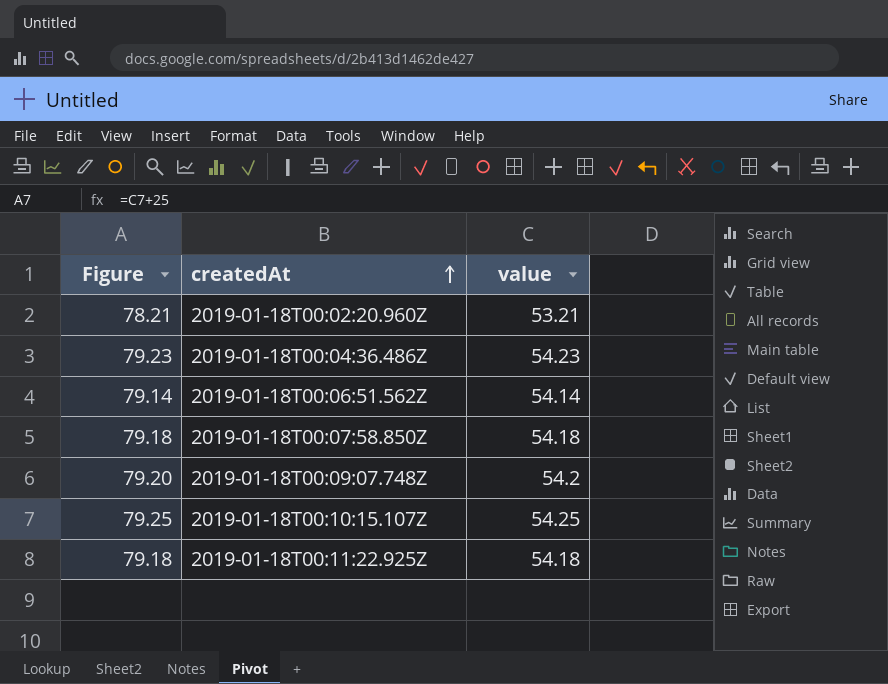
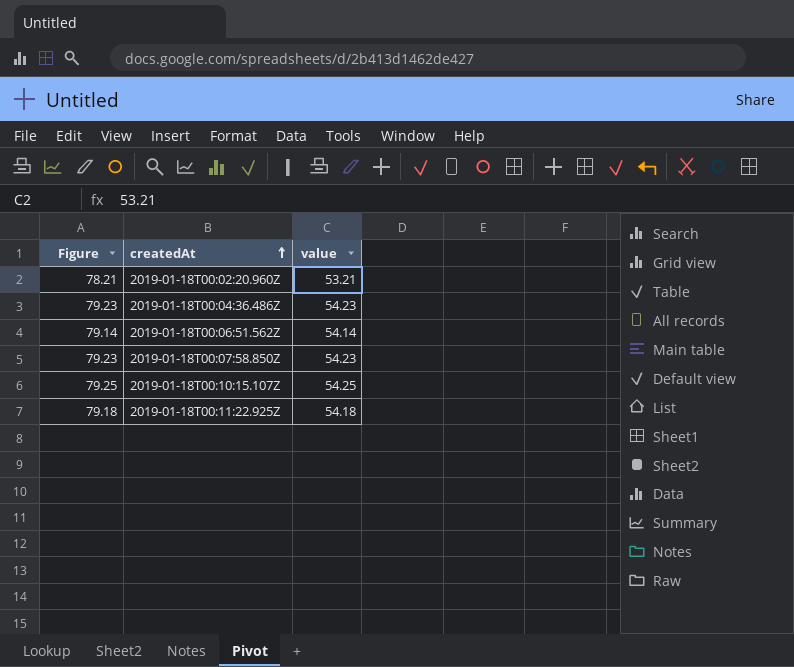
row 2019-01-18T00:09:07.748Z: 79.20 | 54.2 -> none
2019-01-18T00:07:58.850Z | Figure: 79.18 -> 79.23
2019-01-18T00:07:58.850Z | value: 54.18 -> 54.23

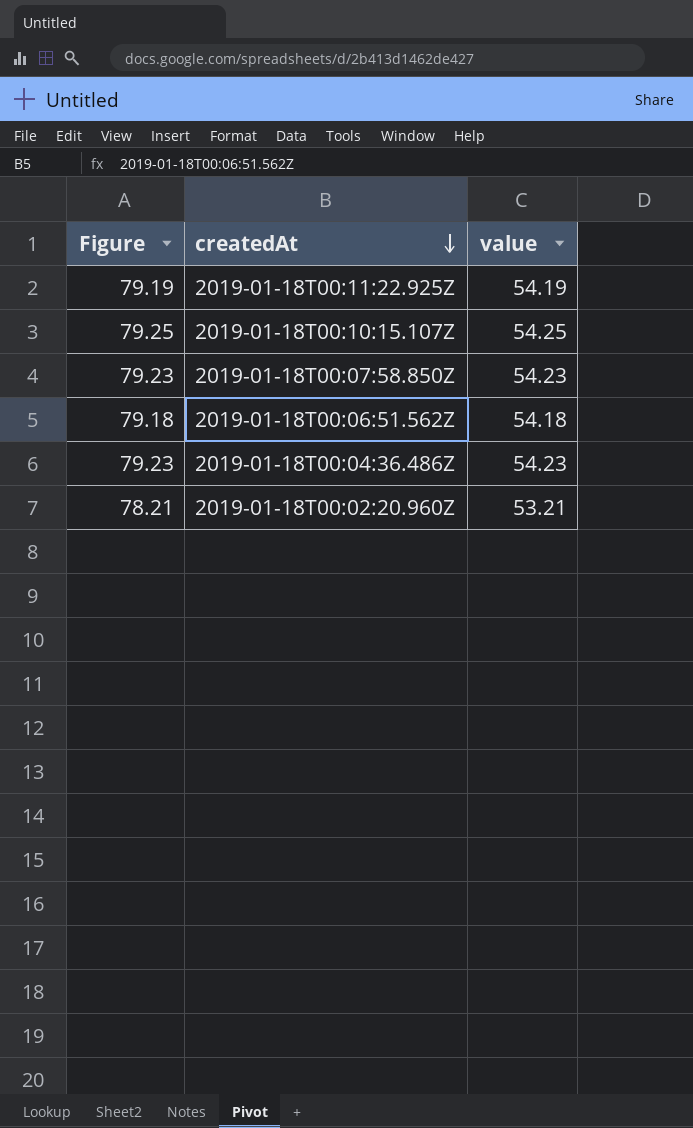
row order: createdAt ascending -> createdAt descending
2019-01-18T00:11:22.925Z | Figure: 79.18 -> 79.19
2019-01-18T00:11:22.925Z | value: 54.18 -> 54.19
2019-01-18T00:06:51.562Z | Figure: 79.14 -> 79.18
2019-01-18T00:06:51.562Z | value: 54.14 -> 54.18

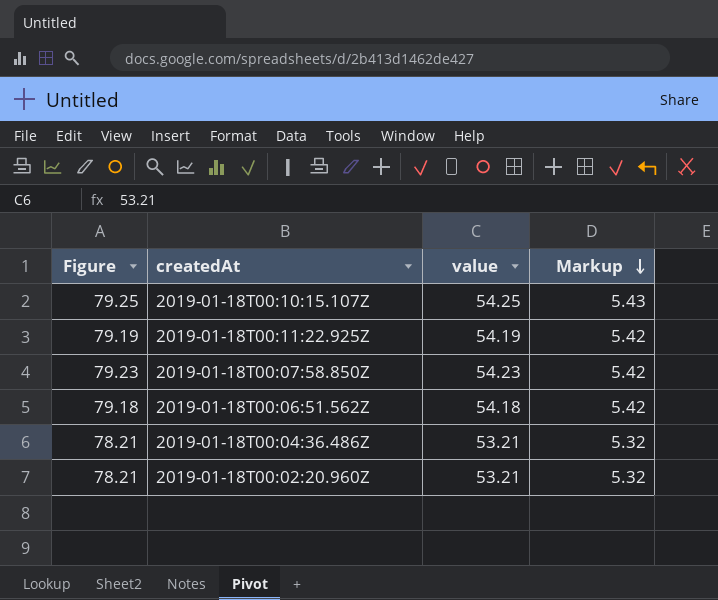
row order: createdAt descending -> Markup descending
column Markup | formula: none -> [value] * 0.1
2019-01-18T00:04:36.486Z | Figure: 79.23 -> 78.21
2019-01-18T00:04:36.486Z | value: 54.23 -> 53.21

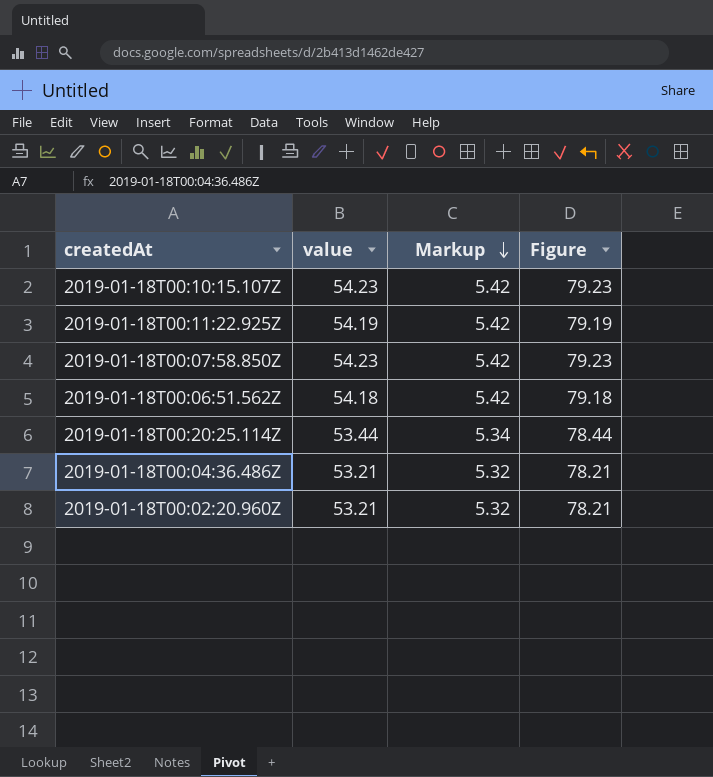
column Figure | position: 1 -> 4
2019-01-18T00:10:15.107Z | value: 54.25 -> 54.23
2019-01-18T00:10:15.107Z | Markup: 5.43 -> 5.42
2019-01-18T00:10:15.107Z | Figure: 79.25 -> 79.23
row 2019-01-18T00:20:25.114Z: none -> 53.44 | 5.34 | 78.44

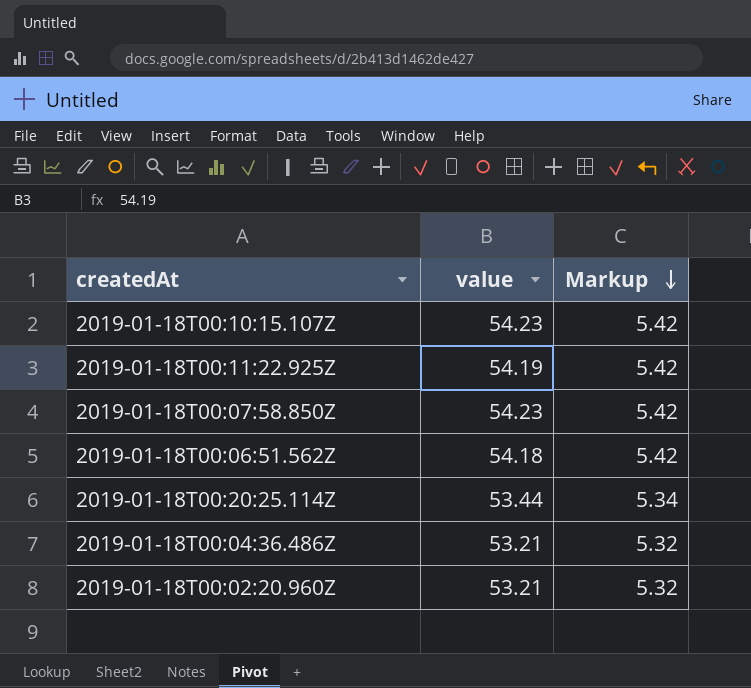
column Figure | formula: [value] + 25 -> none

